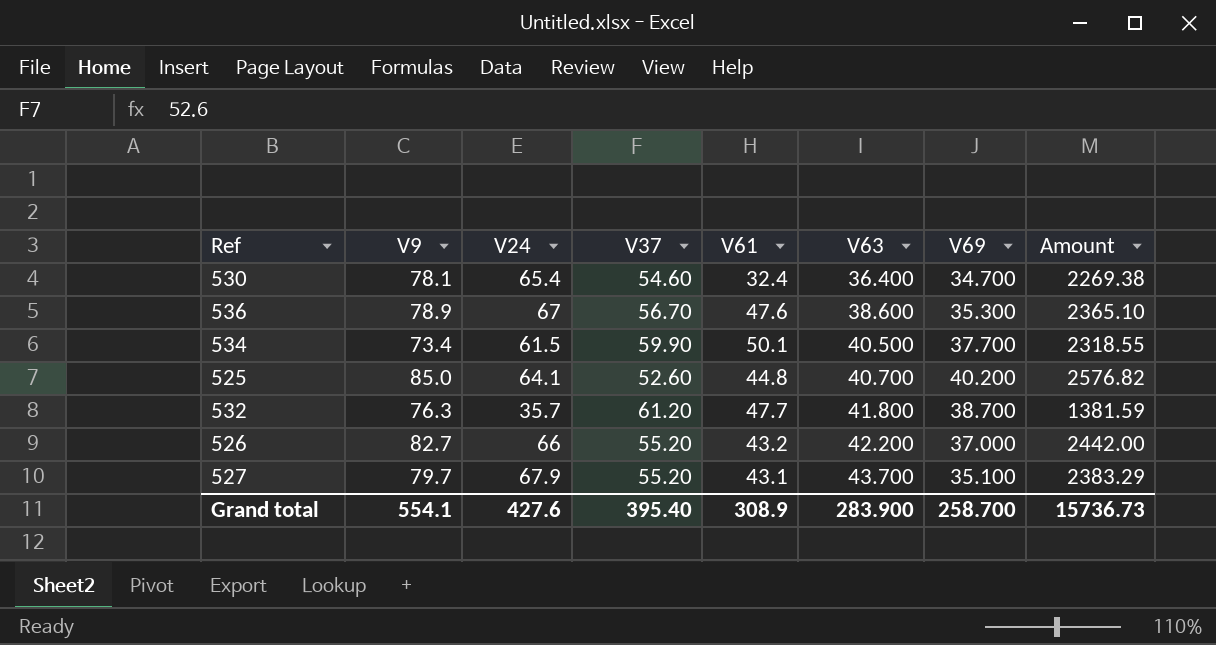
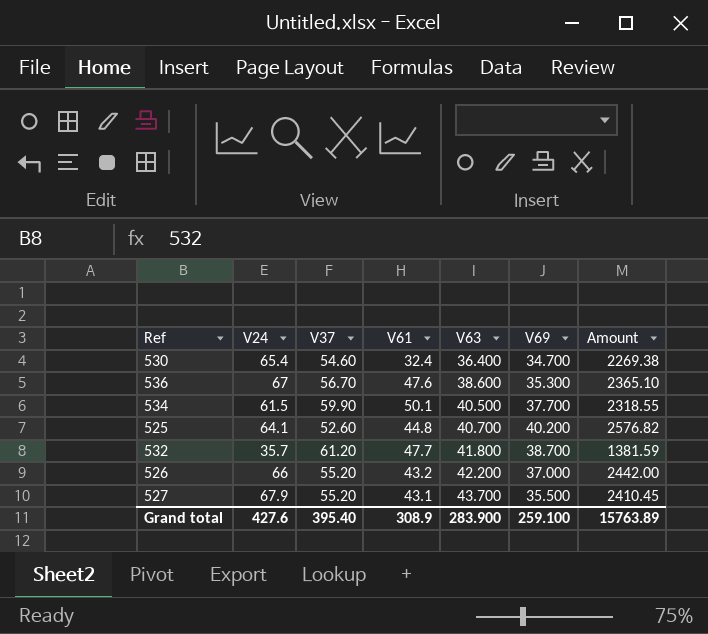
column V9 | position: 2 -> none
527 | V69: 35.100 -> 35.500
527 | Amount: 2383.29 -> 2410.45
Grand total | V69: 258.700 -> 259.100
Grand total | Amount: 15736.73 -> 15763.89

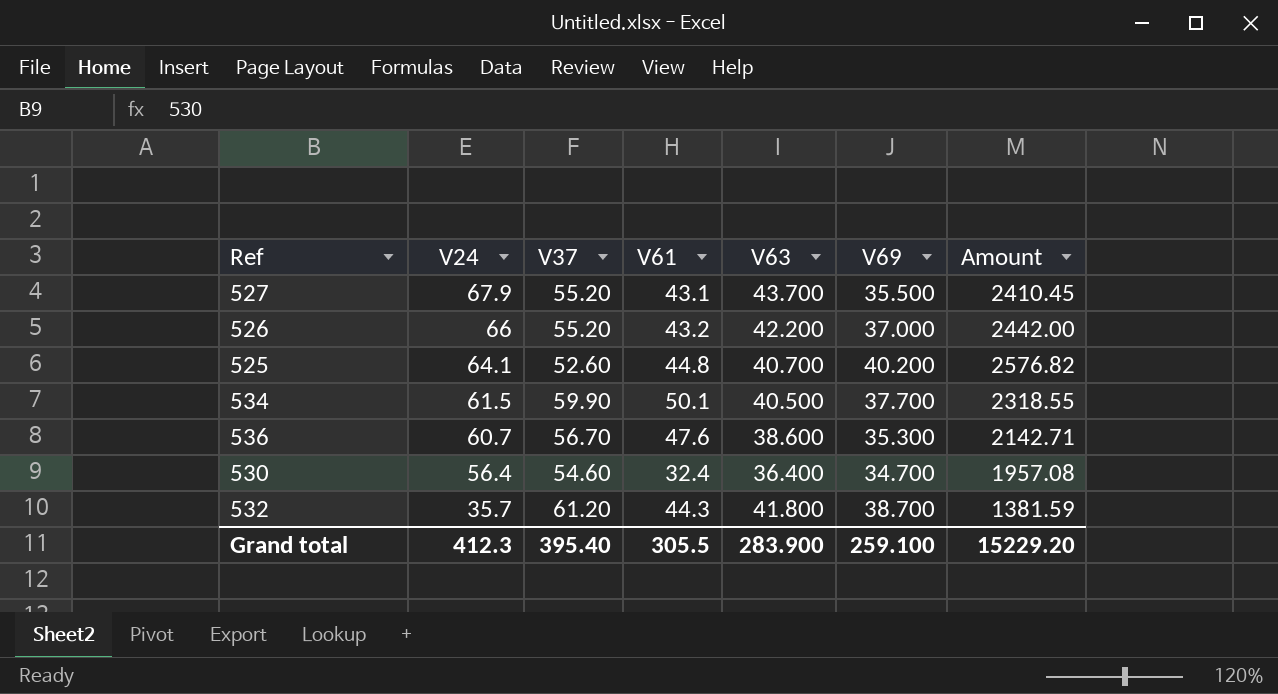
row order: V63 ascending -> V24 descending
536 | V24: 67 -> 60.7
536 | Amount: 2365.10 -> 2142.71
530 | V24: 65.4 -> 56.4
530 | Amount: 2269.38 -> 1957.08
532 | V61: 47.7 -> 44.3
Grand total | V24: 427.6 -> 412.3
Grand total | V61: 308.9 -> 305.5
Grand total | Amount: 15763.89 -> 15229.20

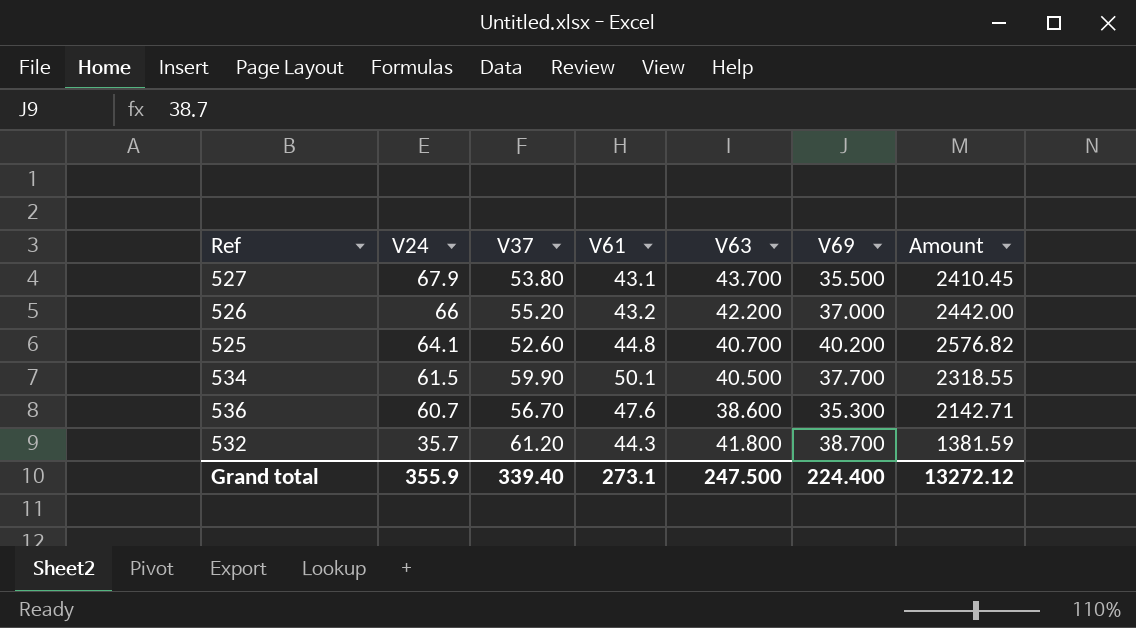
row 530: 56.4 | 54.60 | 32.4 | 36.400 | 34.700 | 1957.08 -> none
527 | V37: 55.20 -> 53.80
Grand total | V24: 412.3 -> 355.9
Grand total | V37: 395.40 -> 339.40
Grand total | V61: 305.5 -> 273.1
Grand total | V63: 283.900 -> 247.500
Grand total | V69: 259.100 -> 224.400
Grand total | Amount: 15229.20 -> 13272.12

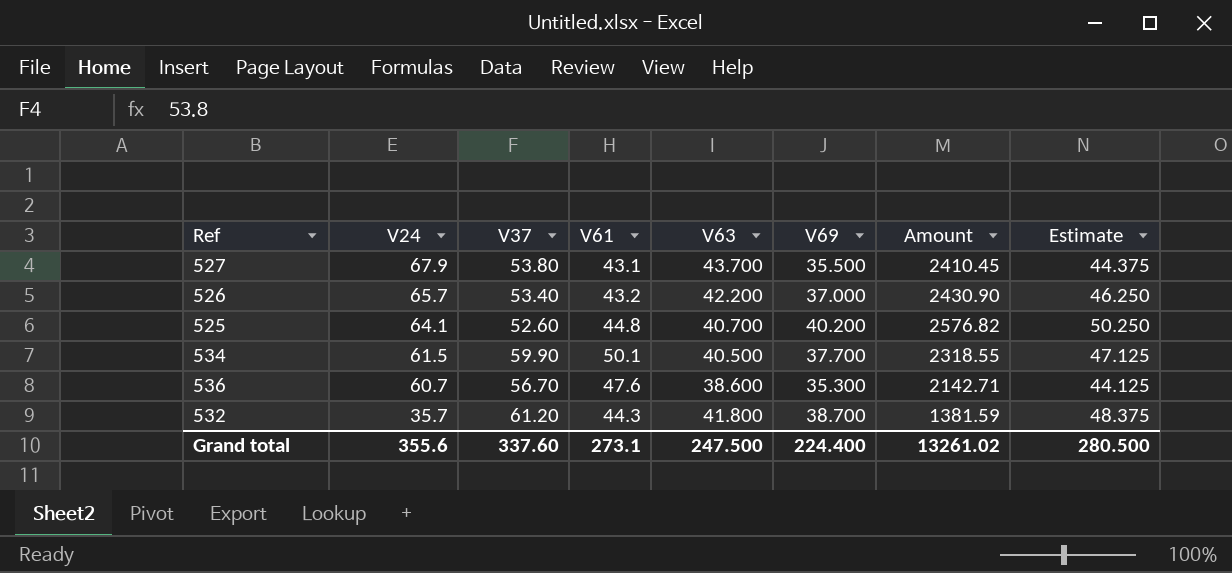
column Estimate | formula: none -> [V69] * 1.25
526 | V24: 66 -> 65.7
526 | V37: 55.20 -> 53.40
526 | Amount: 2442.00 -> 2430.90
Grand total | V24: 355.9 -> 355.6
Grand total | V37: 339.40 -> 337.60
Grand total | Amount: 13272.12 -> 13261.02

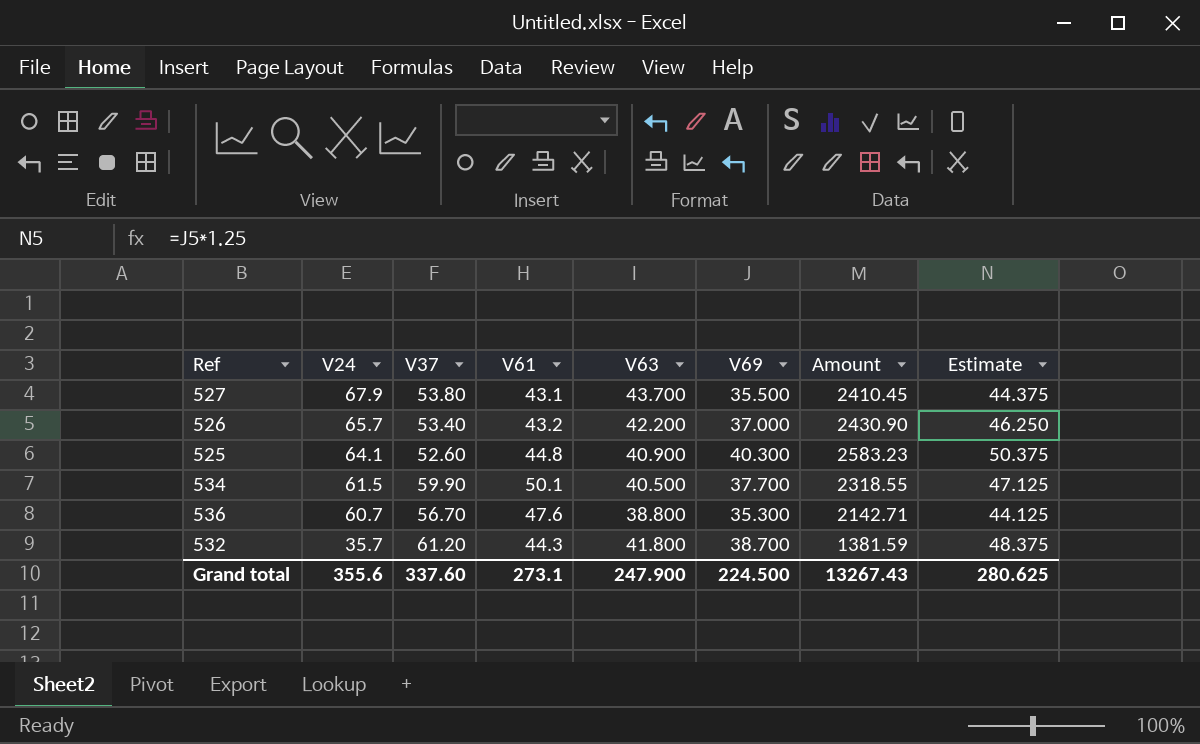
525 | V63: 40.700 -> 40.900
525 | V69: 40.200 -> 40.300
525 | Amount: 2576.82 -> 2583.23
525 | Estimate: 50.250 -> 50.375
536 | V63: 38.600 -> 38.800
Grand total | V63: 247.500 -> 247.900
Grand total | V69: 224.400 -> 224.500
Grand total | Amount: 13261.02 -> 13267.43
Grand total | Estimate: 280.500 -> 280.625

